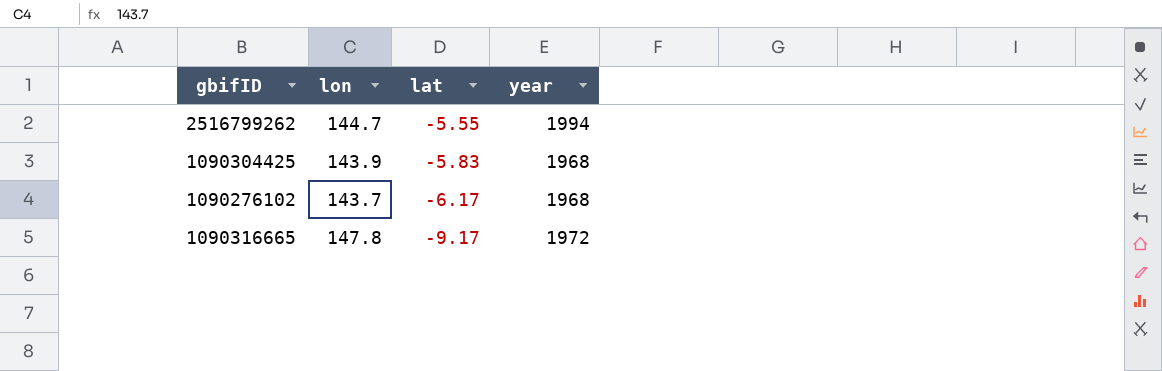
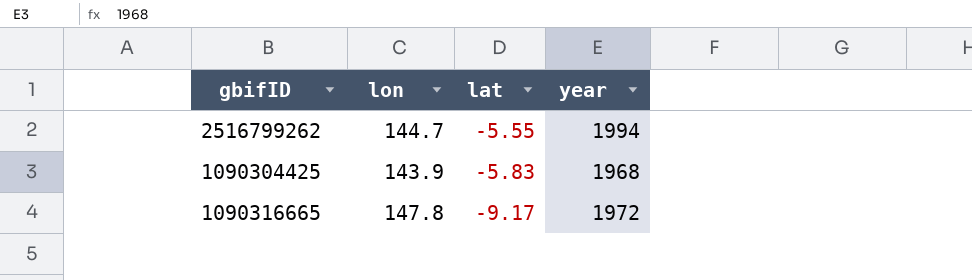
row 1090276102: 143.7 | -6.17 | 1968 -> none

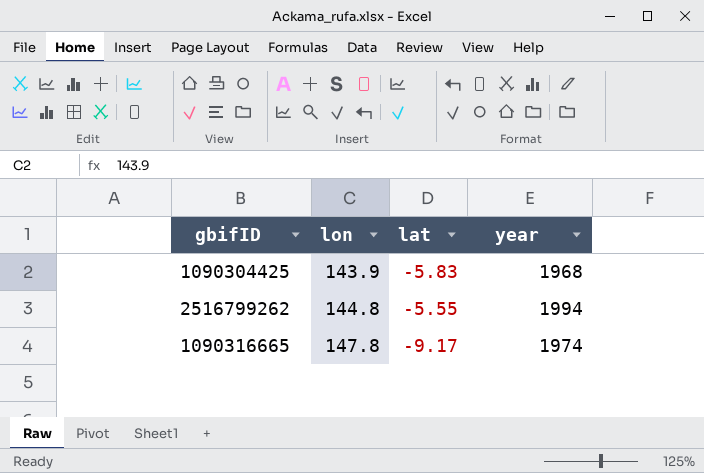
row order: lat descending -> lon ascending
2516799262 | lon: 144.7 -> 144.8
1090316665 | year: 1972 -> 1974

